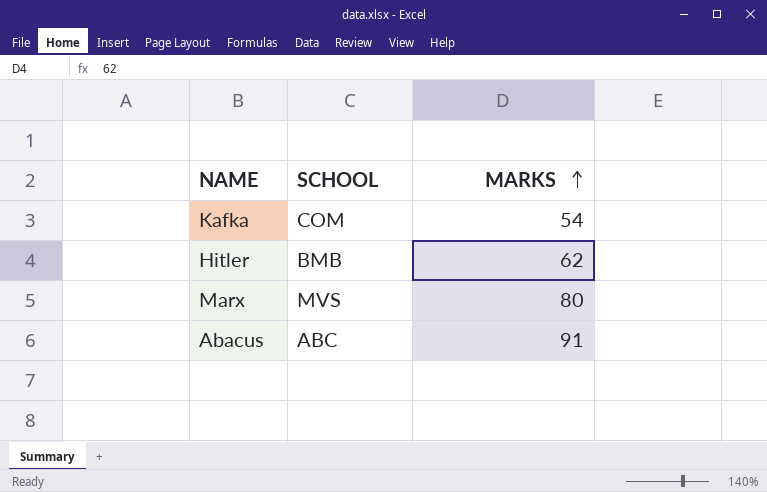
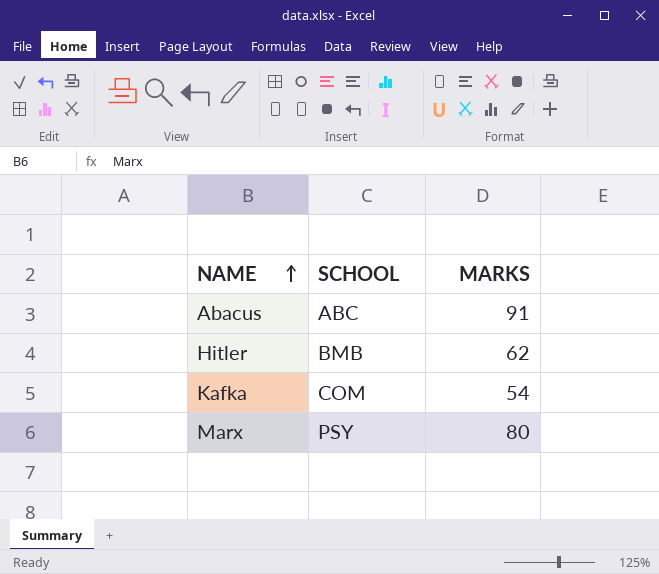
row order: MARKS ascending -> NAME ascending
Marx | SCHOOL: MVS -> PSY

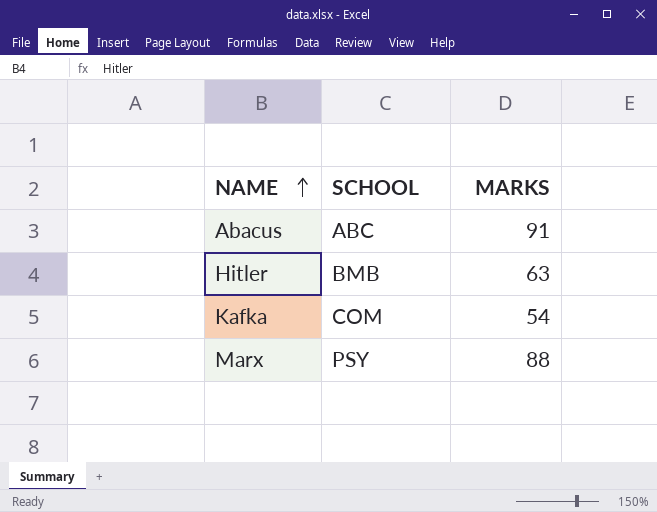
Hitler | MARKS: 62 -> 63
Marx | MARKS: 80 -> 88

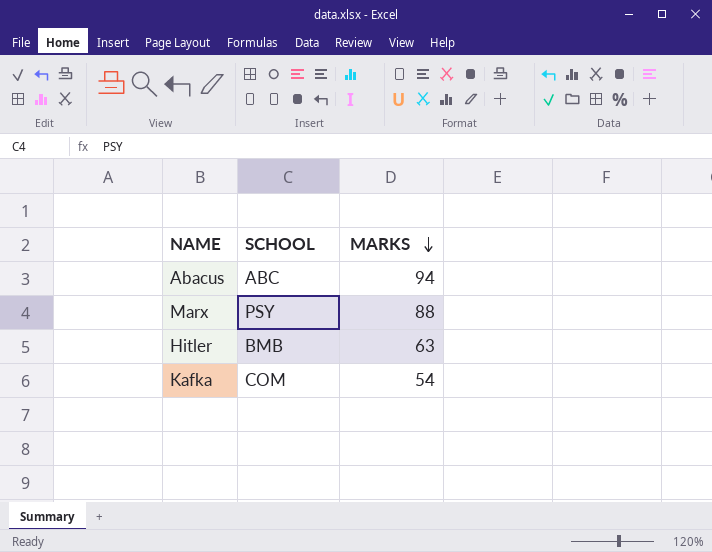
row order: NAME ascending -> MARKS descending
Abacus | MARKS: 91 -> 94

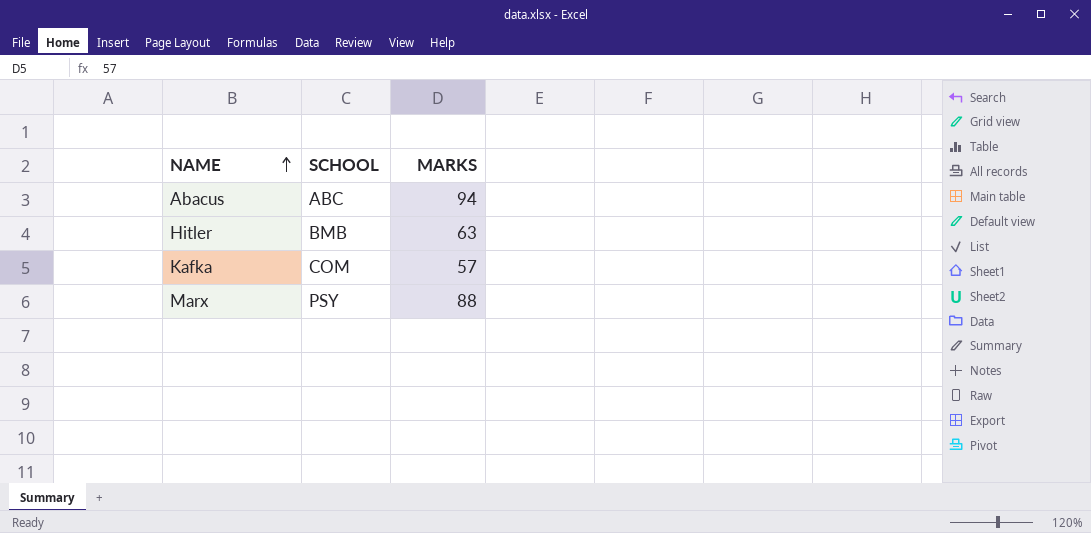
row order: MARKS descending -> NAME ascending
Kafka | MARKS: 54 -> 57

